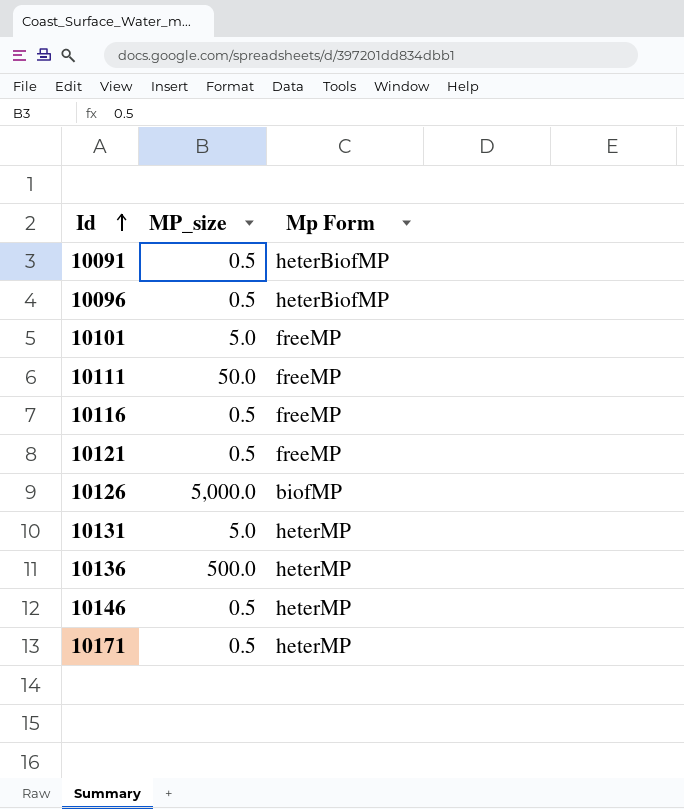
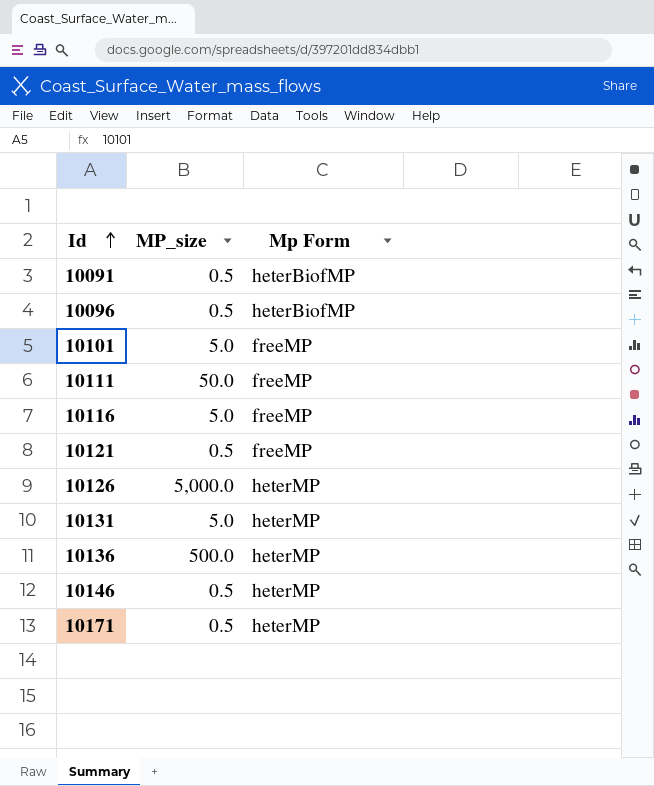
10116 | MP_size: 0.5 -> 5.0
10126 | Mp Form: biofMP -> heterMP

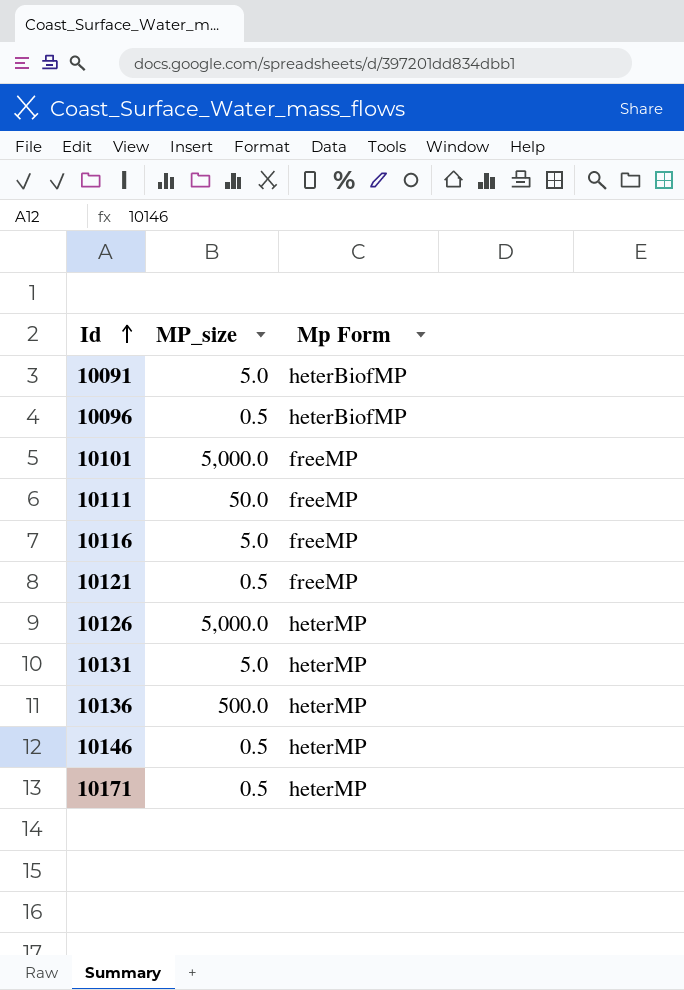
10091 | MP_size: 0.5 -> 5.0
10101 | MP_size: 5.0 -> 5,000.0

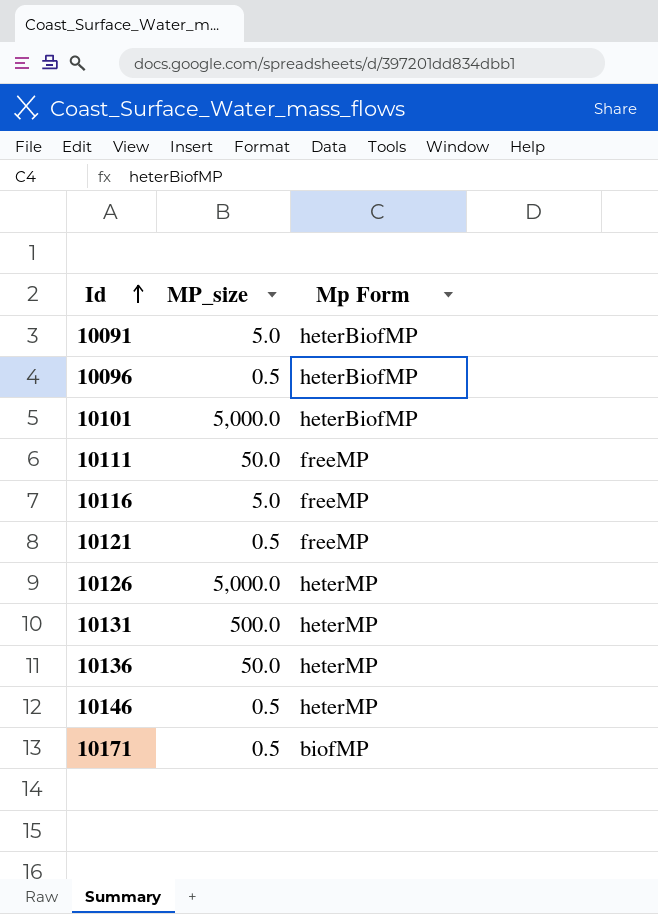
10101 | Mp Form: freeMP -> heterBiofMP
10131 | MP_size: 5.0 -> 500.0
10136 | MP_size: 500.0 -> 50.0
10171 | Mp Form: heterMP -> biofMP

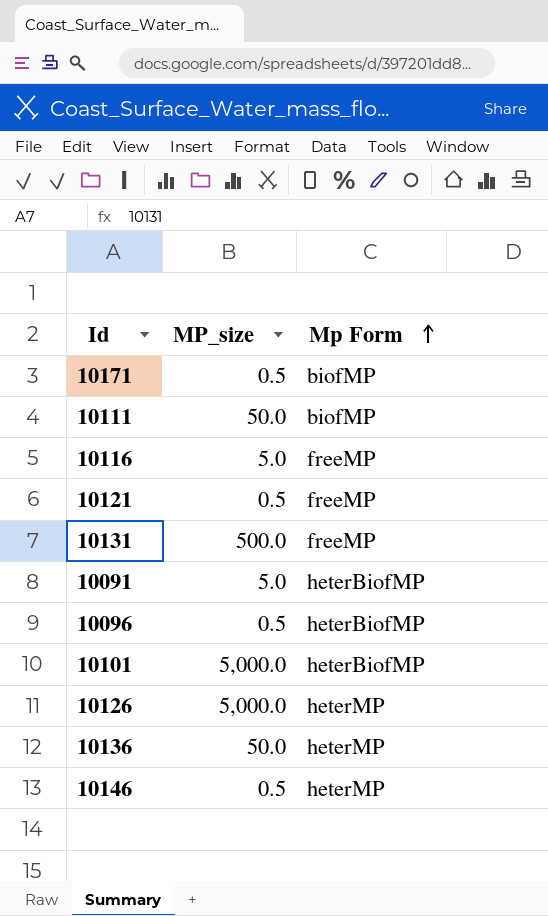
row order: Id ascending -> Mp Form ascending
10111 | Mp Form: freeMP -> biofMP
10131 | Mp Form: heterMP -> freeMP

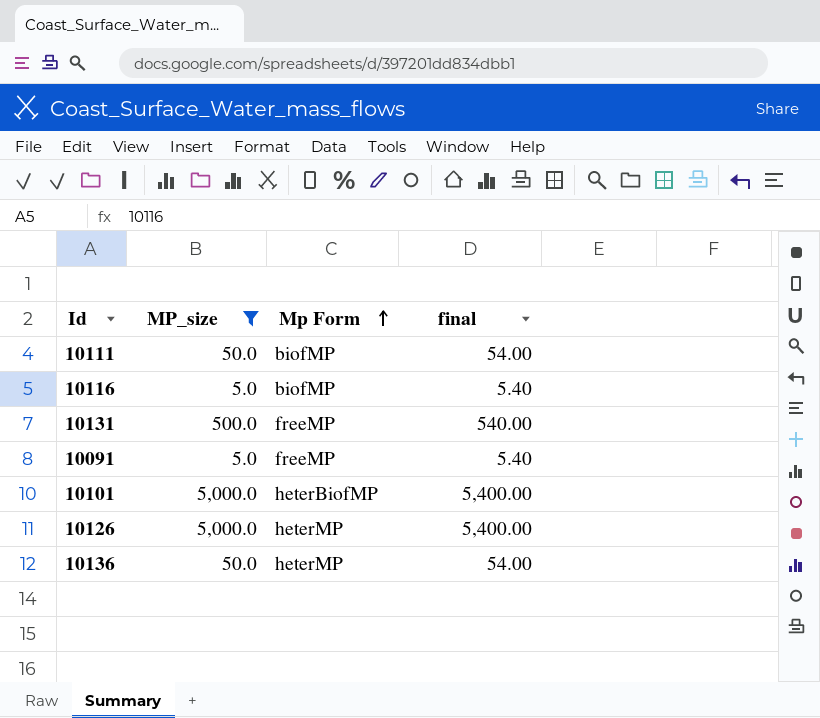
filter: none -> MP_size != 0.5
column final | formula: none -> [MP_size] * 1.08
10116 | Mp Form: freeMP -> biofMP
10091 | Mp Form: heterBiofMP -> freeMP

